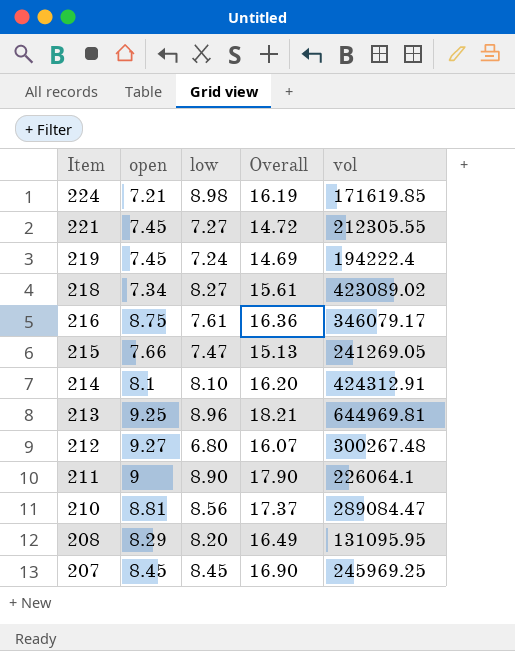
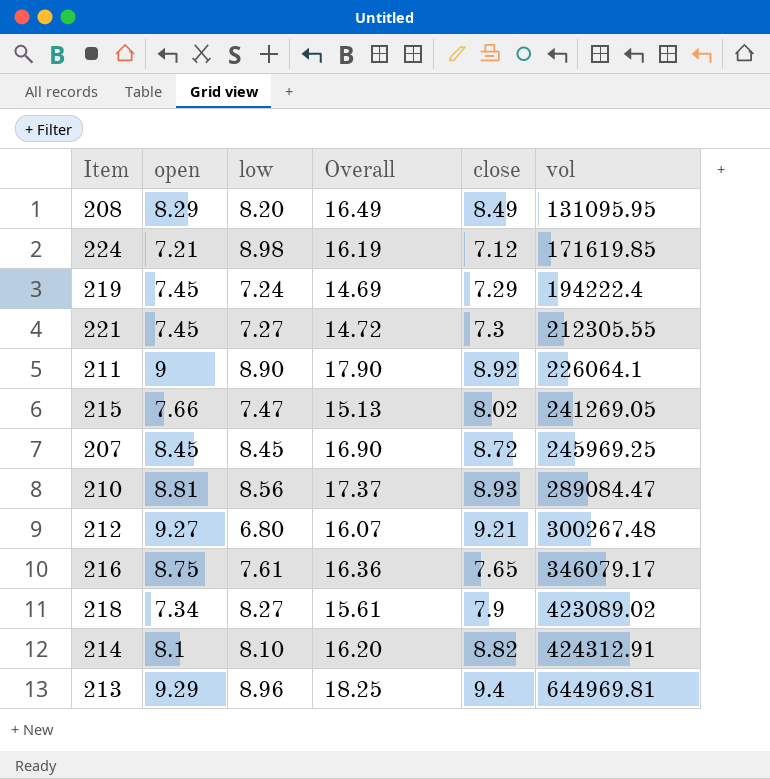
row order: Item descending -> vol ascending
column close | position: none -> 5
213 | open: 9.25 -> 9.29
213 | Overall: 18.21 -> 18.25

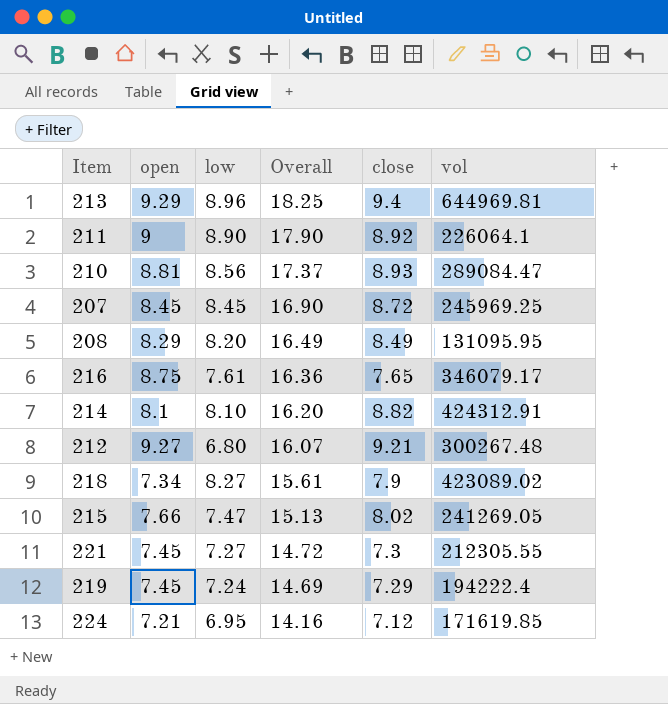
row order: vol ascending -> Overall descending
224 | low: 8.98 -> 6.95
224 | Overall: 16.19 -> 14.16

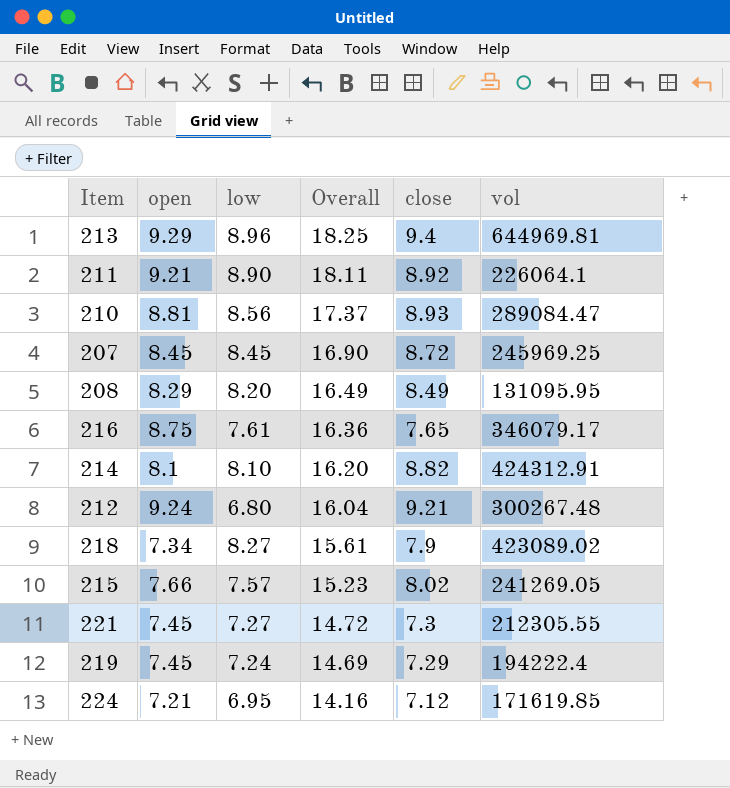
211 | open: 9 -> 9.21
211 | Overall: 17.90 -> 18.11
212 | open: 9.27 -> 9.24
212 | Overall: 16.07 -> 16.04
215 | low: 7.47 -> 7.57
215 | Overall: 15.13 -> 15.23

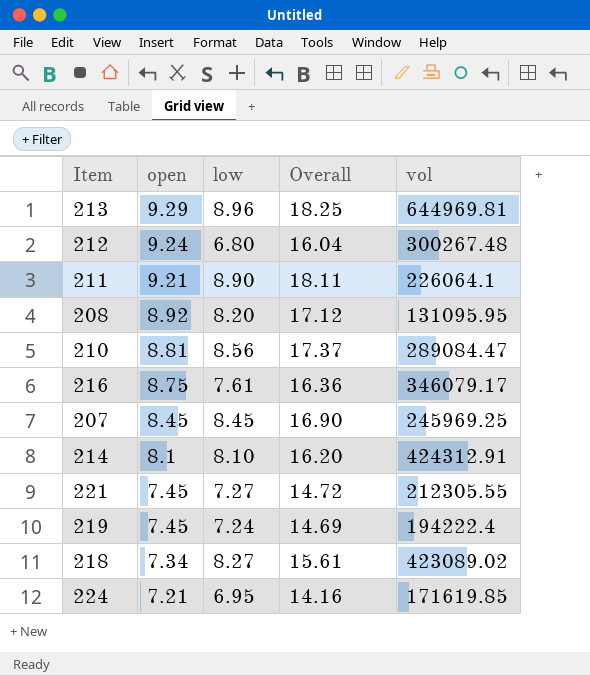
row order: Overall descending -> open descending
column close | position: 5 -> none
row 215: 7.66 | 7.57 | 15.23 | 8.02 | 241269.05 -> none
208 | open: 8.29 -> 8.92
208 | Overall: 16.49 -> 17.12

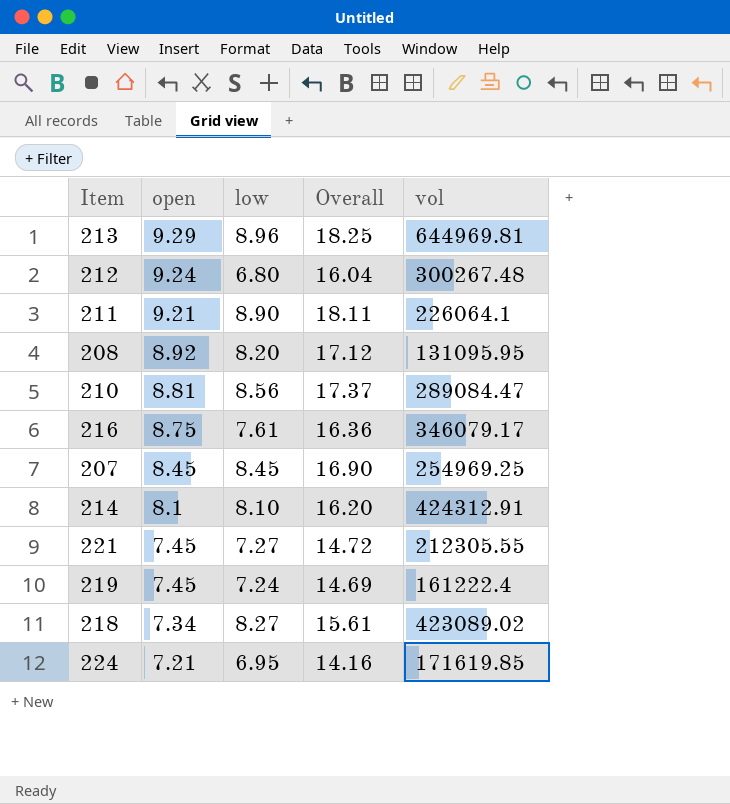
207 | vol: 245969.25 -> 254969.25
219 | vol: 194222.4 -> 161222.4

